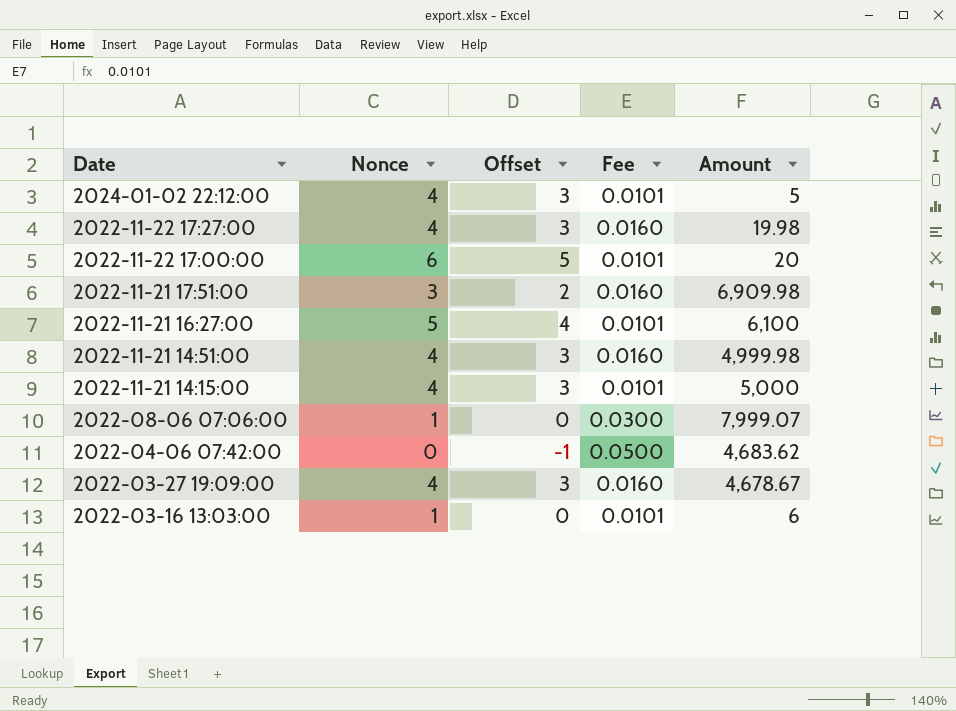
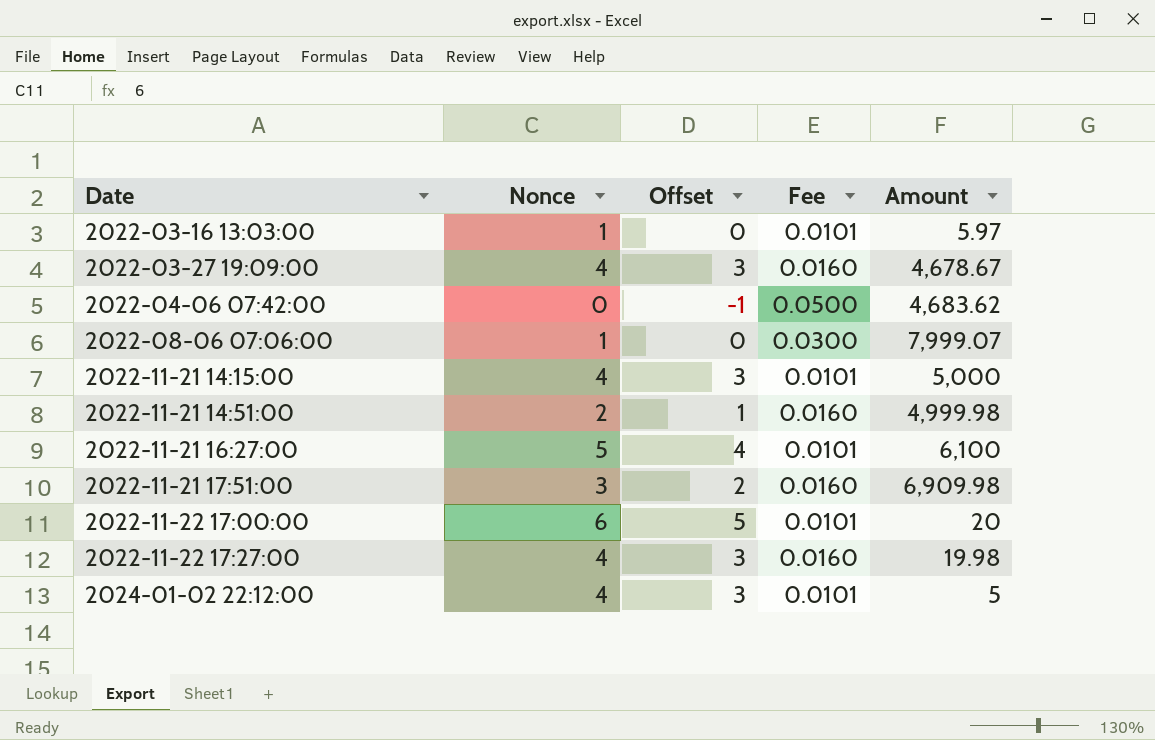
row order: Date descending -> Date ascending
2022-03-16 13:03:00 | Amount: 6 -> 5.97
2022-11-21 14:51:00 | Nonce: 4 -> 2
2022-11-21 14:51:00 | Offset: 3 -> 1

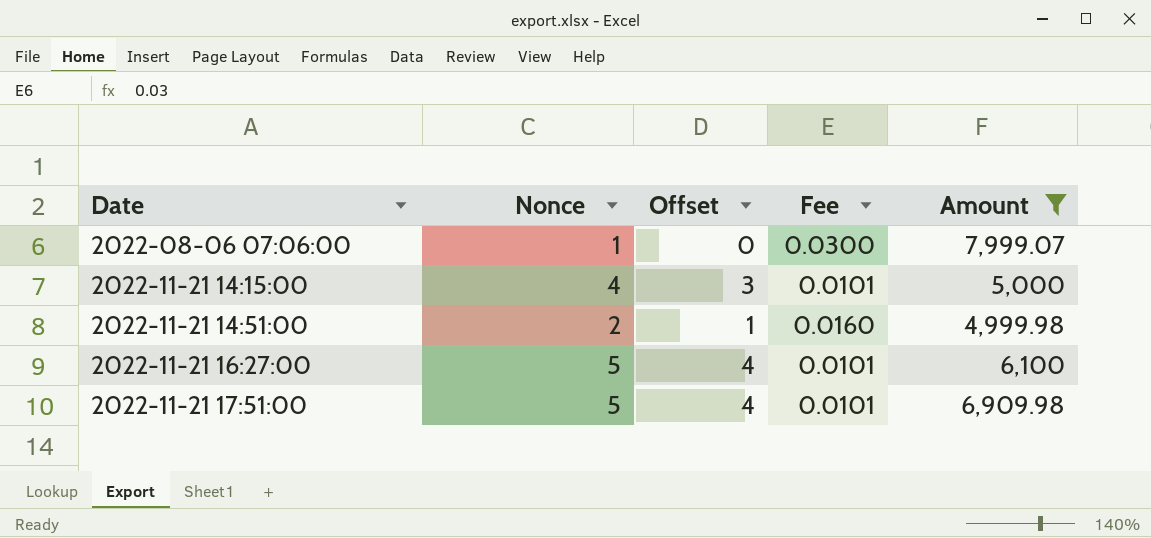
filter: none -> Amount >= 4,999.98
2022-11-21 17:51:00 | Nonce: 3 -> 5
2022-11-21 17:51:00 | Offset: 2 -> 4
2022-11-21 17:51:00 | Fee: 0.0160 -> 0.0101

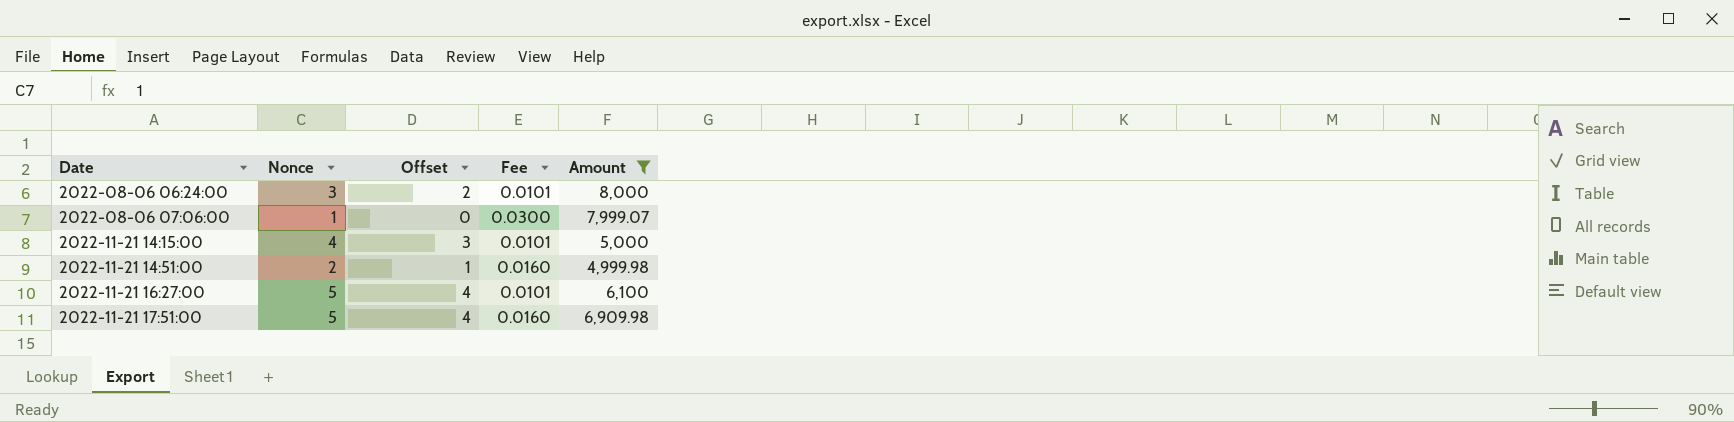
row 2022-08-06 06:24:00: none -> 3 | 2 | 0.0101 | 8,000
2022-11-21 17:51:00 | Fee: 0.0101 -> 0.0160

